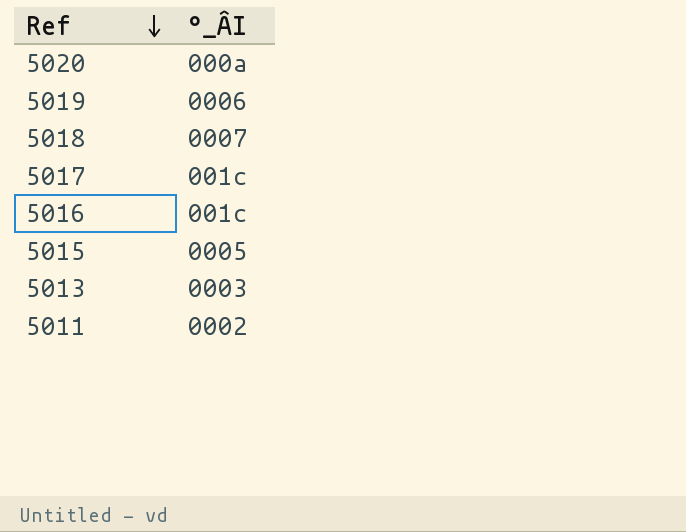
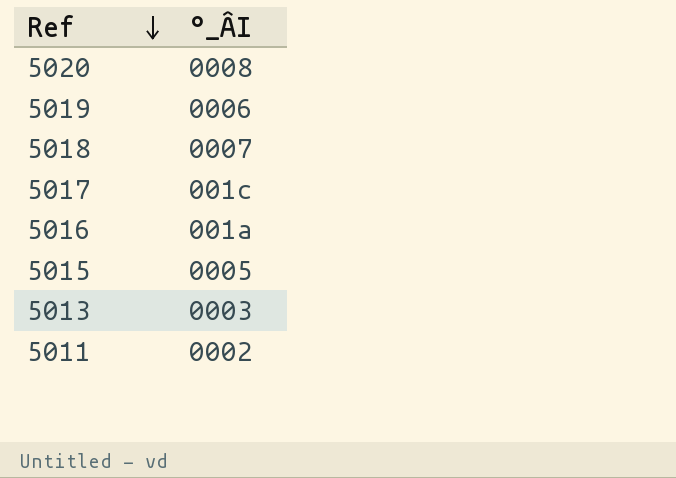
5020 | °_ÂI: 000a -> 0008
5016 | °_ÂI: 001c -> 001a

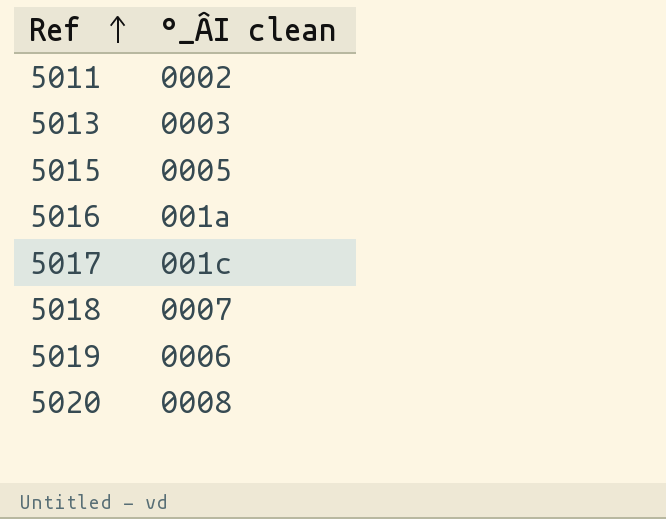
row order: Ref descending -> Ref ascending
column name: °_ÂI -> °_ÂI clean

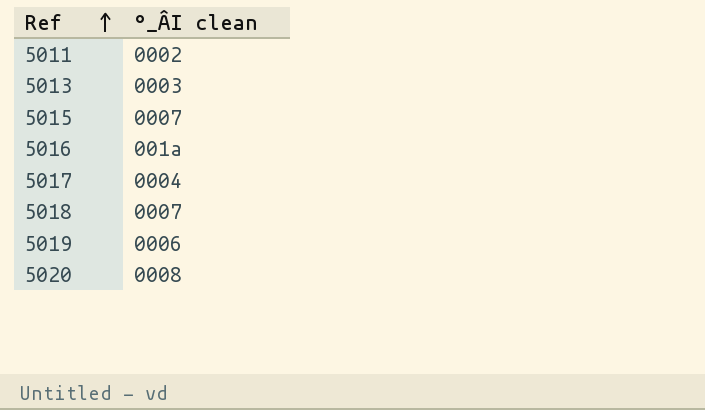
5015 | °_ÂI clean: 0005 -> 0007
5017 | °_ÂI clean: 001c -> 0004

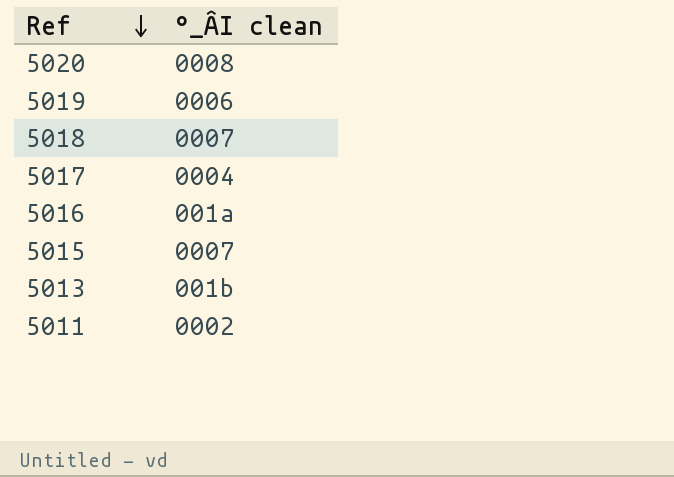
row order: Ref ascending -> Ref descending
5013 | °_ÂI clean: 0003 -> 001b

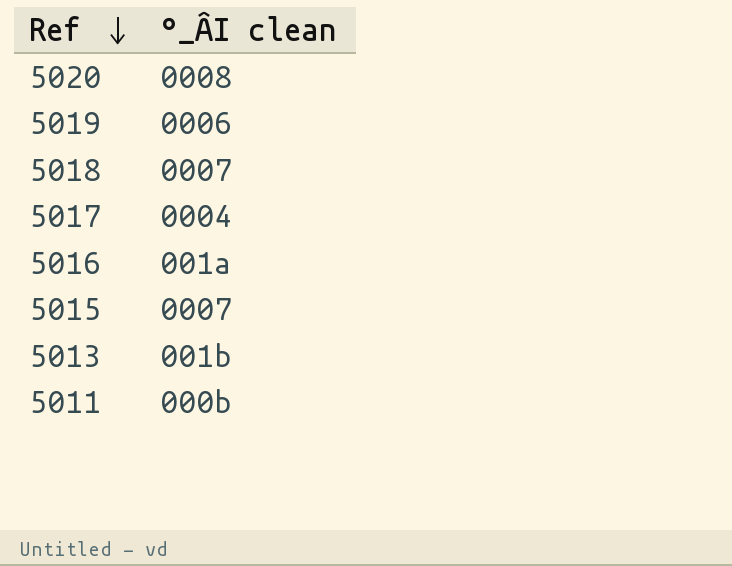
5011 | °_ÂI clean: 0002 -> 000b

